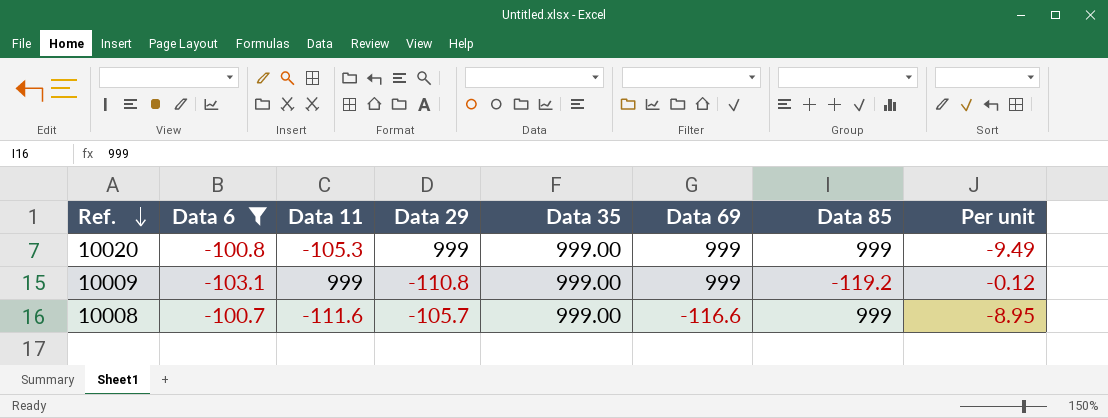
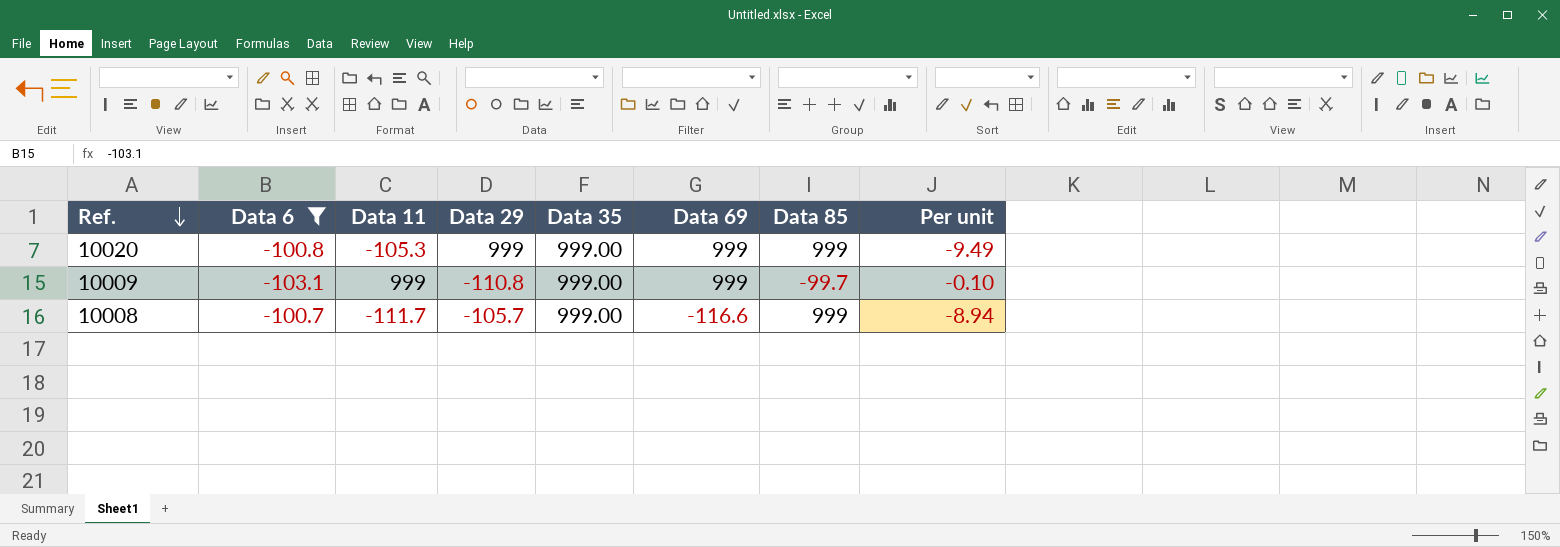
10009 | Data 85: -119.2 -> -99.7
10009 | Per unit: -0.12 -> -0.10
10008 | Data 11: -111.6 -> -111.7
10008 | Per unit: -8.95 -> -8.94

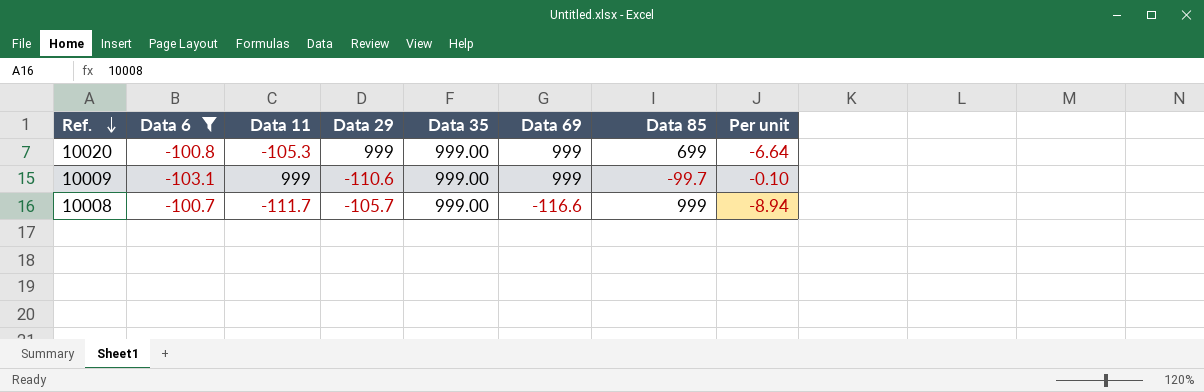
10020 | Data 85: 999 -> 699
10020 | Per unit: -9.49 -> -6.64
10009 | Data 29: -110.8 -> -110.6

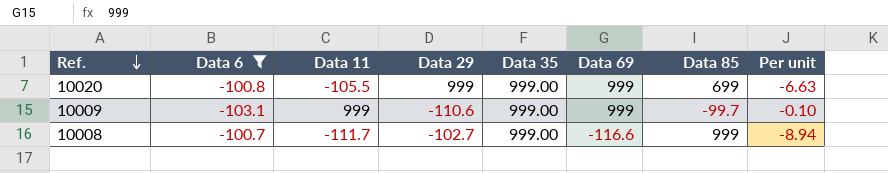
10020 | Data 11: -105.3 -> -105.5
10020 | Per unit: -6.64 -> -6.63
10008 | Data 29: -105.7 -> -102.7

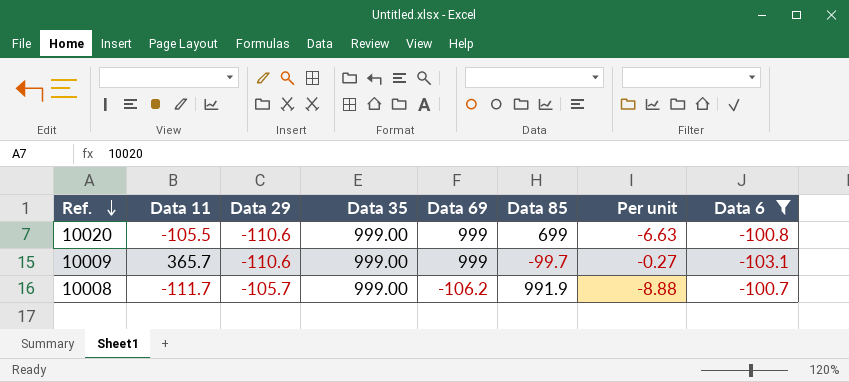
column Data 6 | position: 2 -> 8
10020 | Data 29: 999 -> -110.6
10009 | Data 11: 999 -> 365.7
10009 | Per unit: -0.10 -> -0.27
10008 | Data 29: -102.7 -> -105.7
10008 | Data 69: -116.6 -> -106.2
10008 | Data 85: 999 -> 991.9
10008 | Per unit: -8.94 -> -8.88

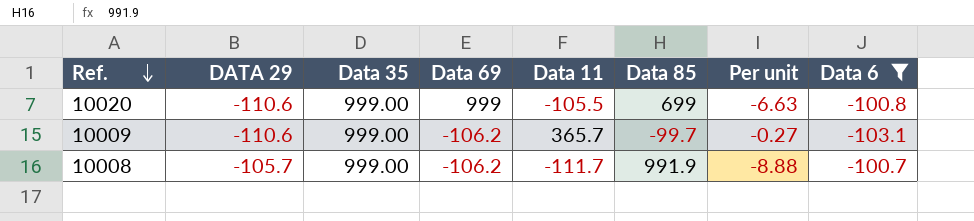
column name: Data 29 -> DATA 29
column Data 11 | position: 2 -> 5
10009 | Data 69: 999 -> -106.2

